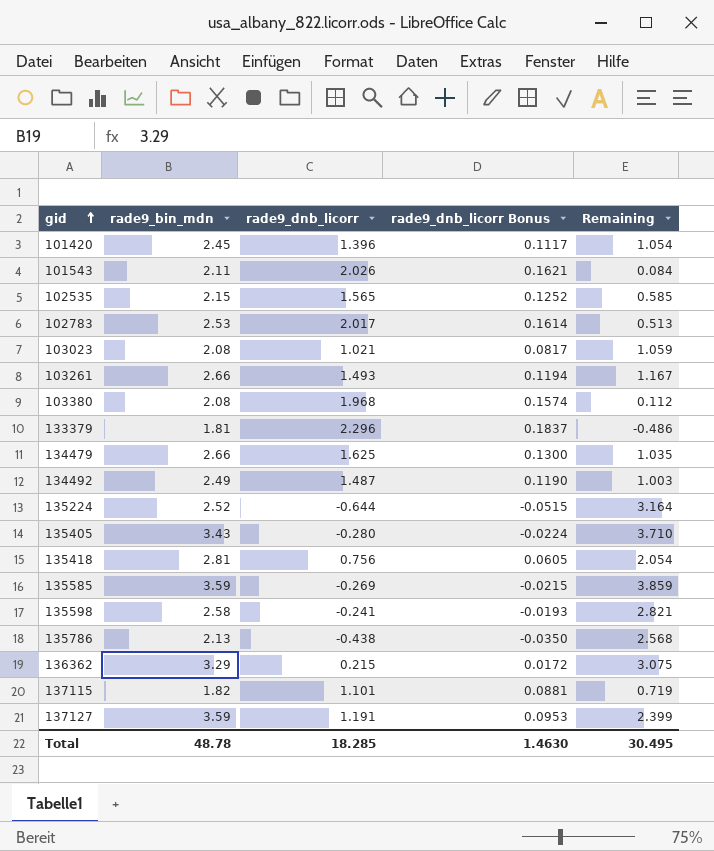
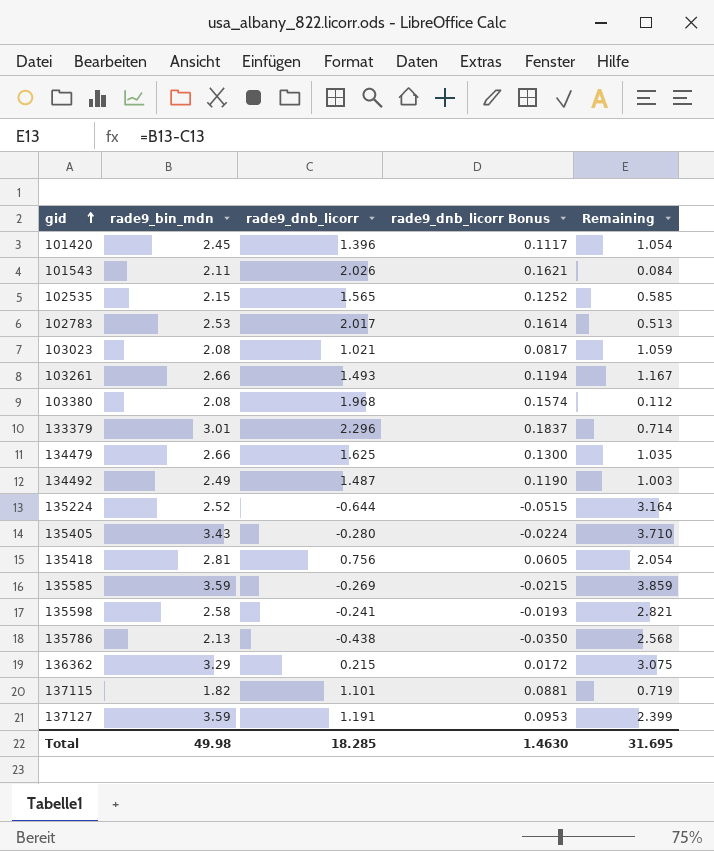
133379 | rade9_bin_mdn: 1.81 -> 3.01
133379 | Remaining: -0.486 -> 0.714
Total | rade9_bin_mdn: 48.78 -> 49.98
Total | Remaining: 30.495 -> 31.695

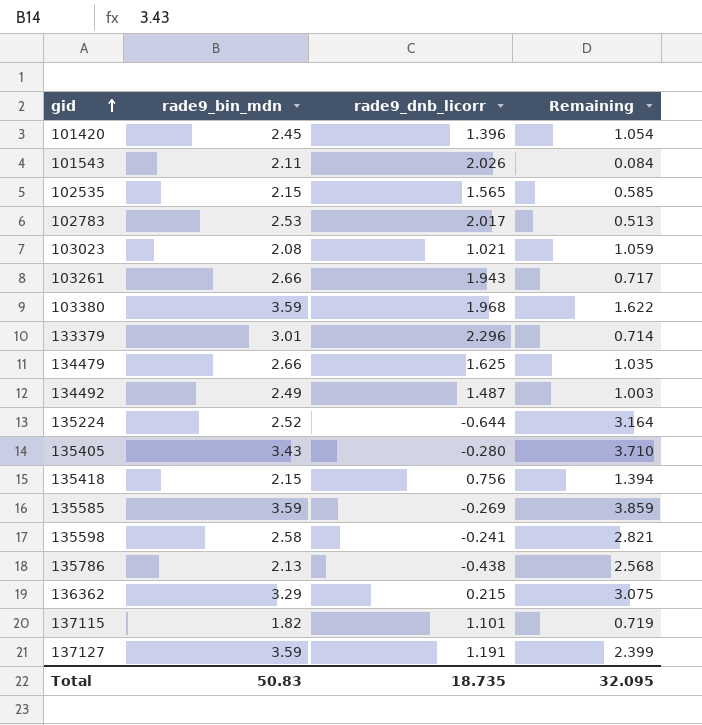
column rade9_dnb_licorr Bonus | formula: [rade9_dnb_licorr] * 0.08 -> none
103261 | rade9_dnb_licorr: 1.493 -> 1.943
103261 | Remaining: 1.167 -> 0.717
103380 | rade9_bin_mdn: 2.08 -> 3.59
103380 | Remaining: 0.112 -> 1.622
135418 | rade9_bin_mdn: 2.81 -> 2.15
135418 | Remaining: 2.054 -> 1.394
Total | rade9_bin_mdn: 49.98 -> 50.83
Total | rade9_dnb_licorr: 18.285 -> 18.735
Total | Remaining: 31.695 -> 32.095

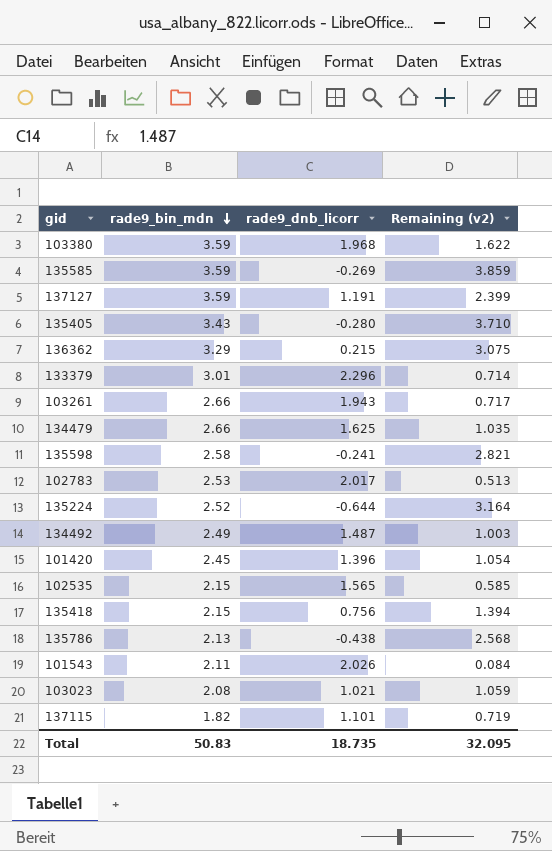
row order: gid ascending -> rade9_bin_mdn descending
column name: Remaining -> Remaining (v2)

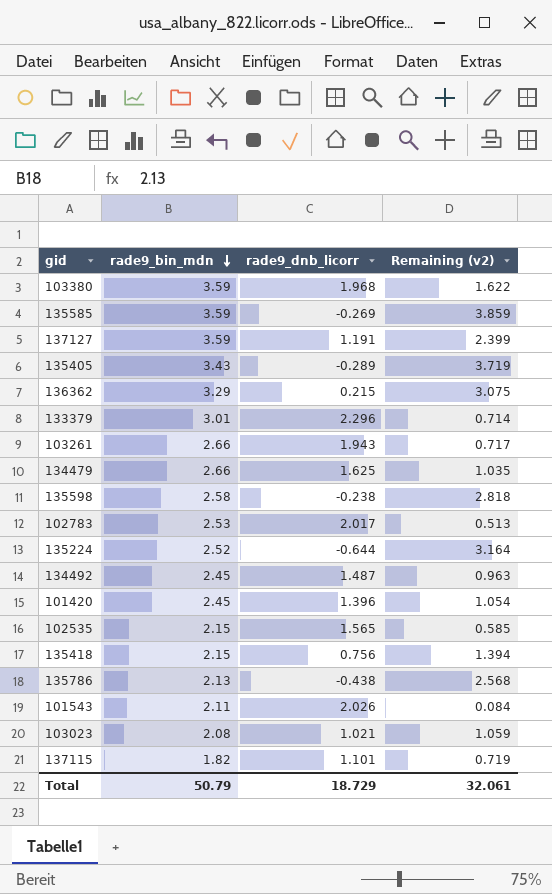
135405 | rade9_dnb_licorr: -0.280 -> -0.289
135405 | Remaining (v2): 3.710 -> 3.719
135598 | rade9_dnb_licorr: -0.241 -> -0.238
135598 | Remaining (v2): 2.821 -> 2.818
134492 | rade9_bin_mdn: 2.49 -> 2.45
134492 | Remaining (v2): 1.003 -> 0.963
Total | rade9_bin_mdn: 50.83 -> 50.79
Total | rade9_dnb_licorr: 18.735 -> 18.729
Total | Remaining (v2): 32.095 -> 32.061

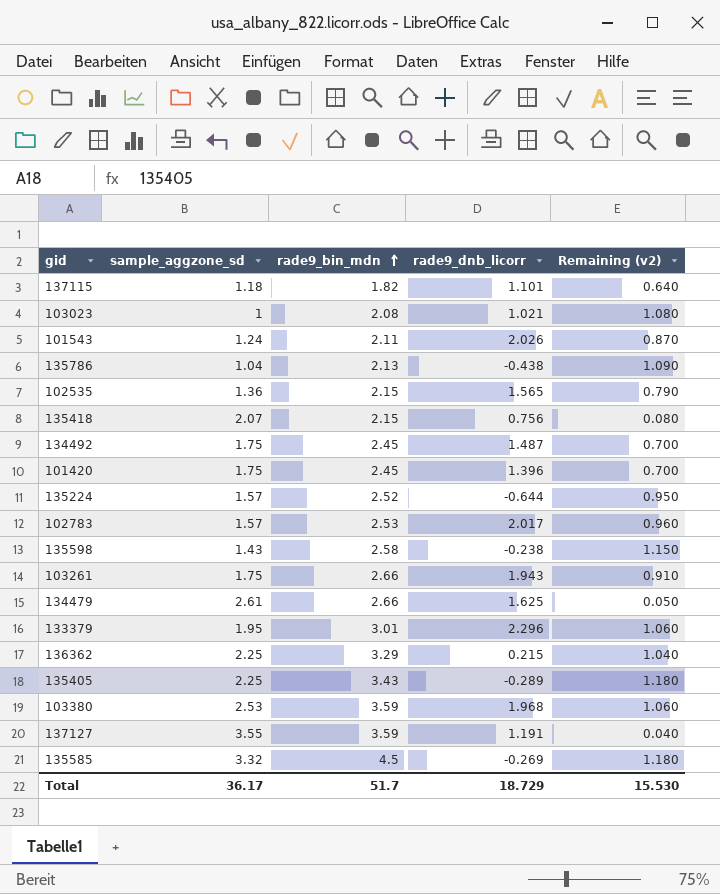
row order: rade9_bin_mdn descending -> rade9_bin_mdn ascending
column sample_aggzone_sd | position: none -> 2
column Remaining (v2) | formula: [rade9_bin_mdn] - [rade9_dnb_licorr] -> [rade9_bin_mdn] - [sample_aggzone_sd]
135585 | rade9_bin_mdn: 3.59 -> 4.5
Total | rade9_bin_mdn: 50.79 -> 51.7
Total | Remaining (v2): 32.061 -> 15.530

